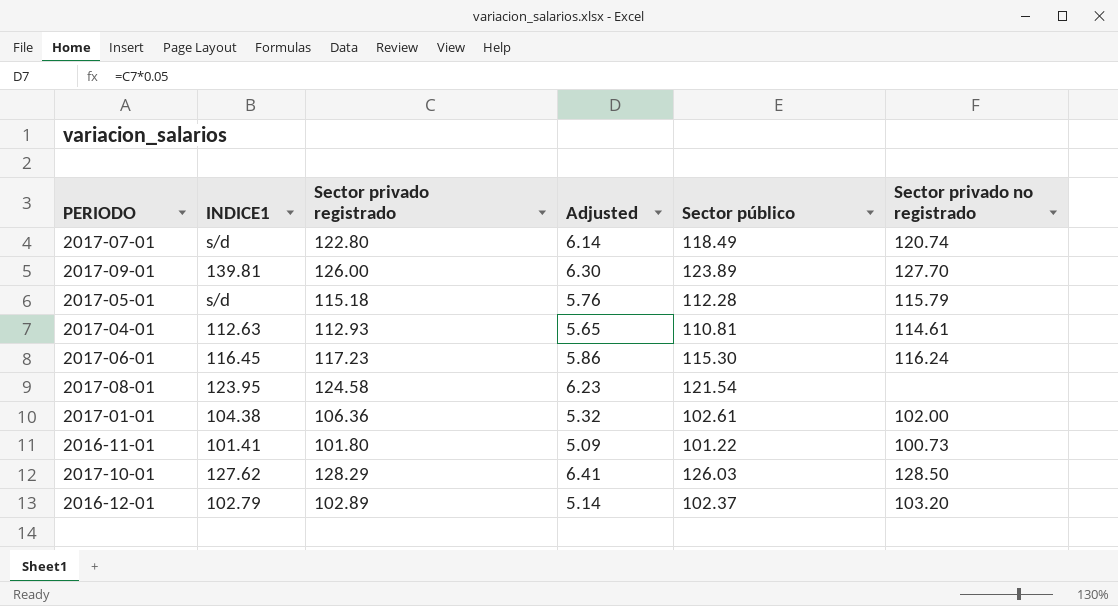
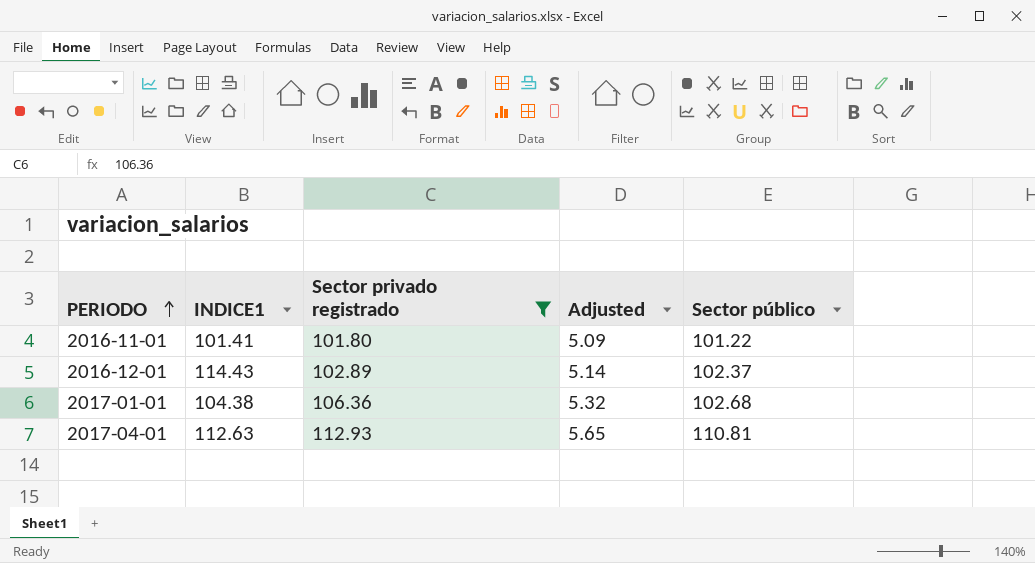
filter: none -> Sector privado registrado <= 112.93
row order: none -> PERIODO ascending
column Sector privado no registrado | position: 6 -> none
2016-12-01 | INDICE1: 102.79 -> 114.43
2017-01-01 | Sector público: 102.61 -> 102.68

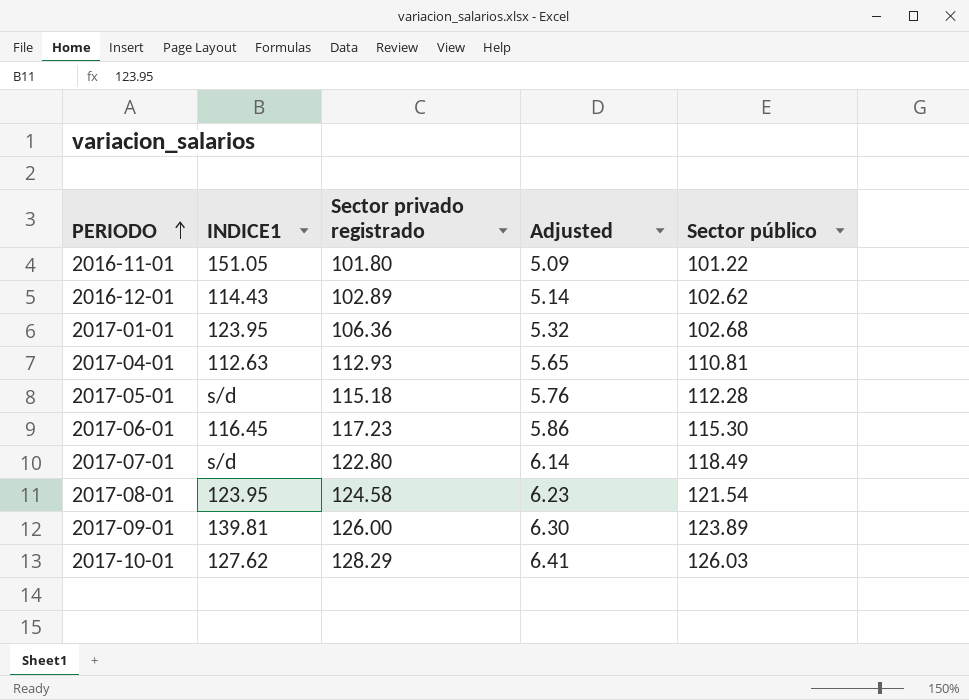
filter: Sector privado registrado <= 112.93 -> none
2016-11-01 | INDICE1: 101.41 -> 151.05
2016-12-01 | Sector público: 102.37 -> 102.62
2017-01-01 | INDICE1: 104.38 -> 123.95

